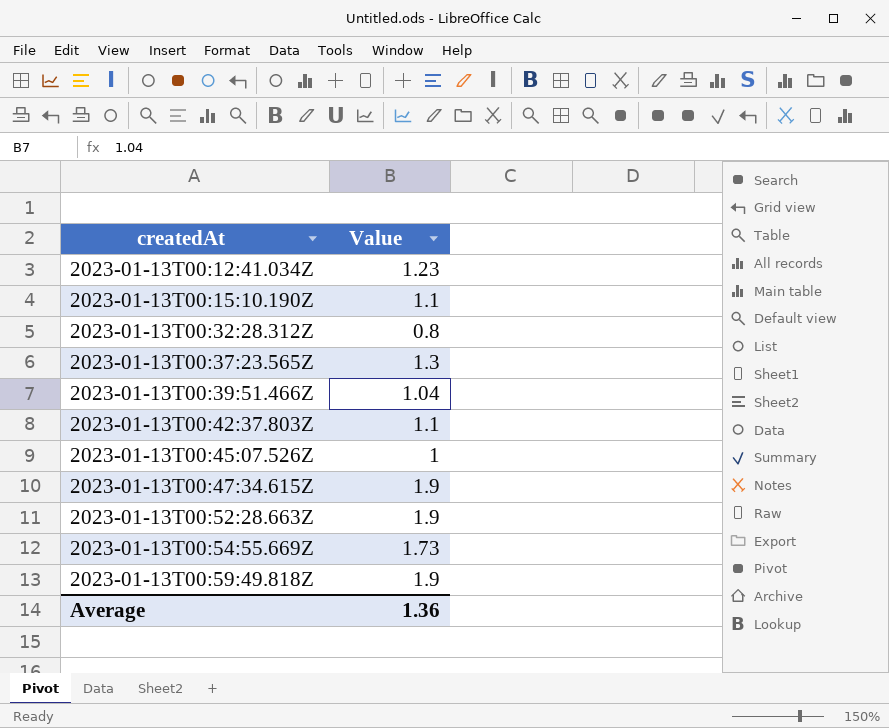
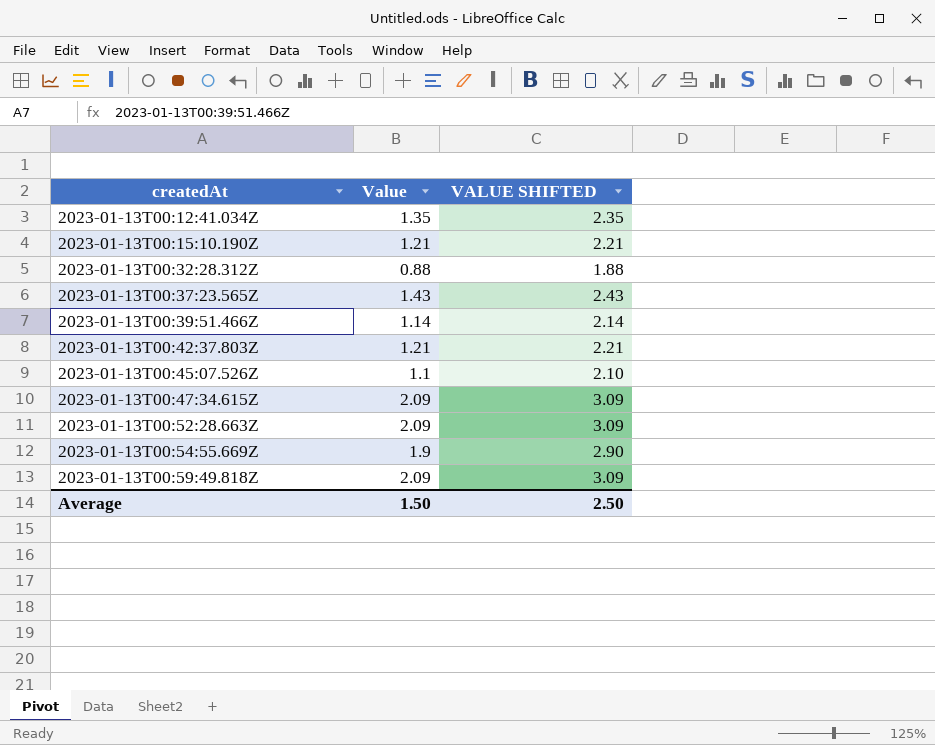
column VALUE SHIFTED | formula: none -> [Value] + 1
2023-01-13T00:12:41.034Z | Value: 1.23 -> 1.35
2023-01-13T00:15:10.190Z | Value: 1.1 -> 1.21
2023-01-13T00:32:28.312Z | Value: 0.8 -> 0.88
2023-01-13T00:37:23.565Z | Value: 1.3 -> 1.43
2023-01-13T00:39:51.466Z | Value: 1.04 -> 1.14
2023-01-13T00:42:37.803Z | Value: 1.1 -> 1.21
2023-01-13T00:45:07.526Z | Value: 1 -> 1.1
2023-01-13T00:47:34.615Z | Value: 1.9 -> 2.09
2023-01-13T00:52:28.663Z | Value: 1.9 -> 2.09
2023-01-13T00:54:55.669Z | Value: 1.73 -> 1.9
2023-01-13T00:59:49.818Z | Value: 1.9 -> 2.09
Average | Value: 1.36 -> 1.50

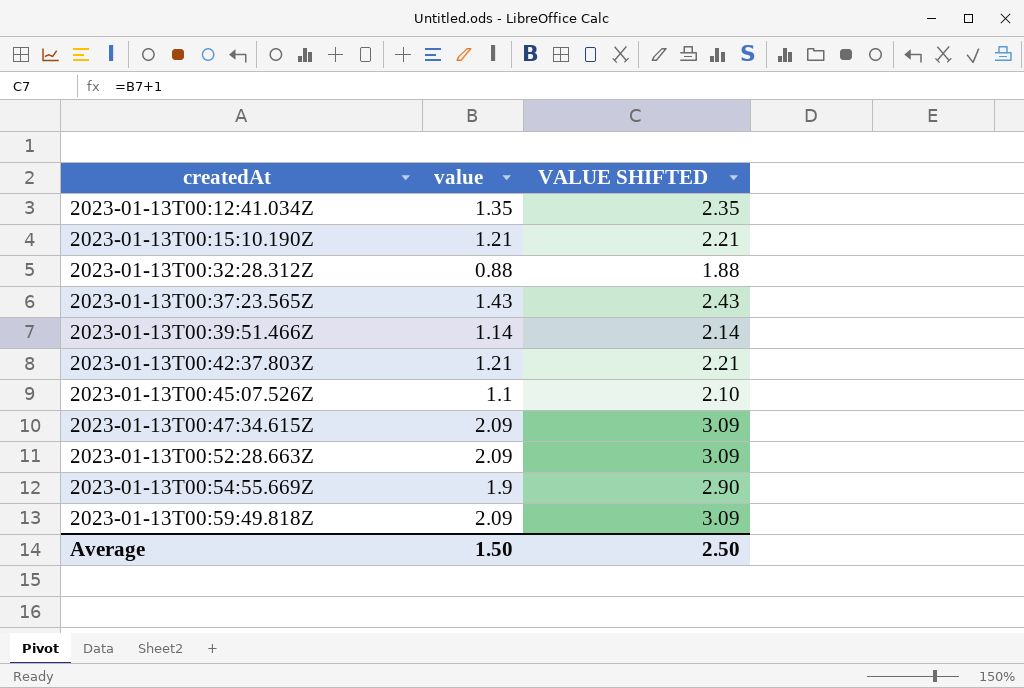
column name: Value -> value

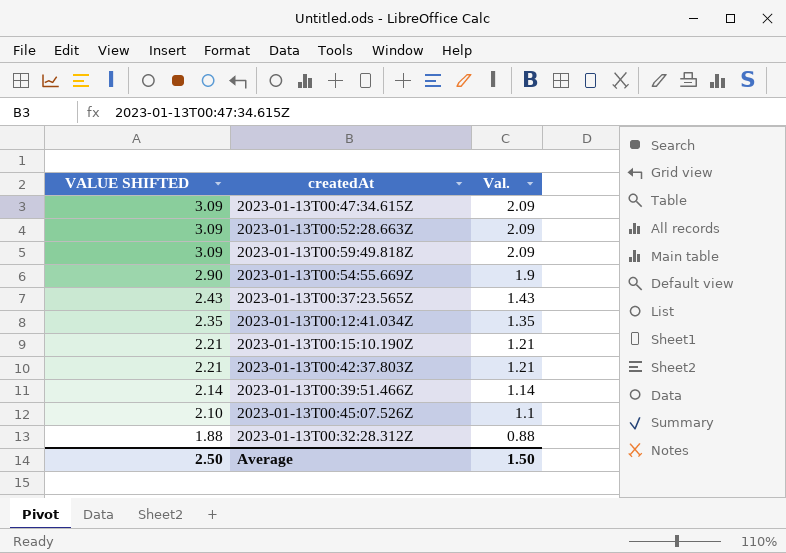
row order: createdAt ascending -> VALUE SHIFTED descending
column VALUE SHIFTED | position: 3 -> 1
column name: value -> Val.

